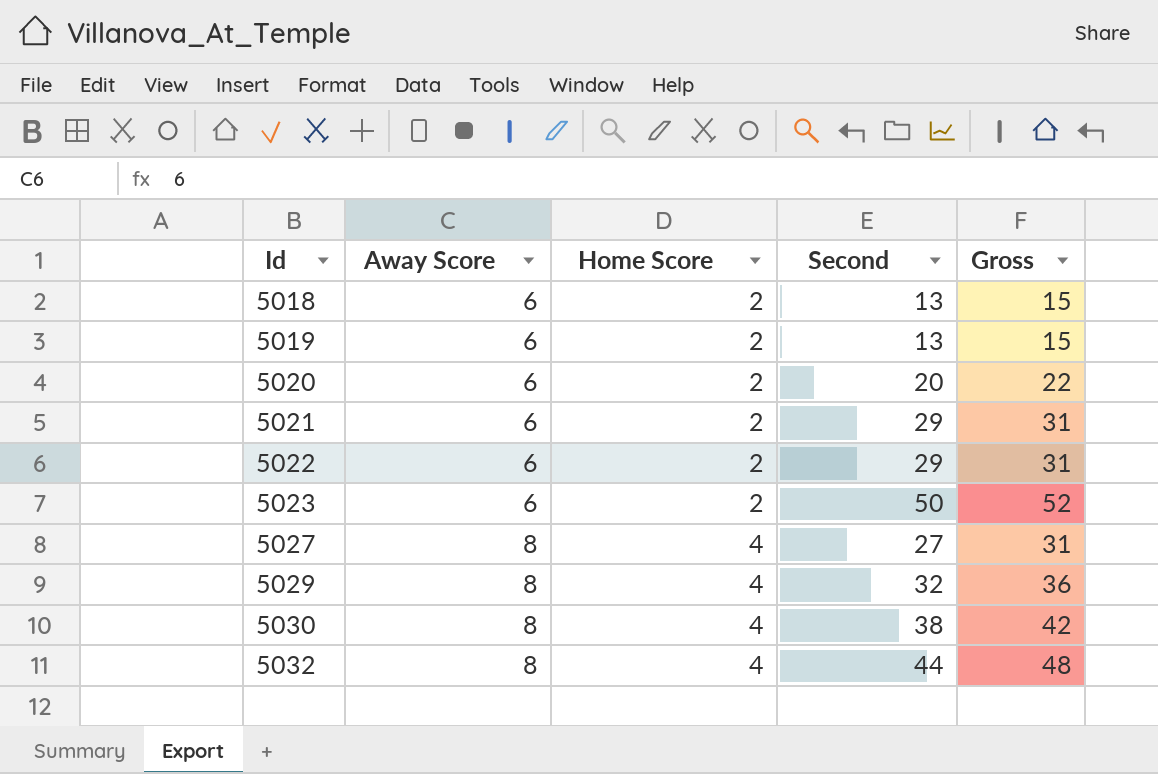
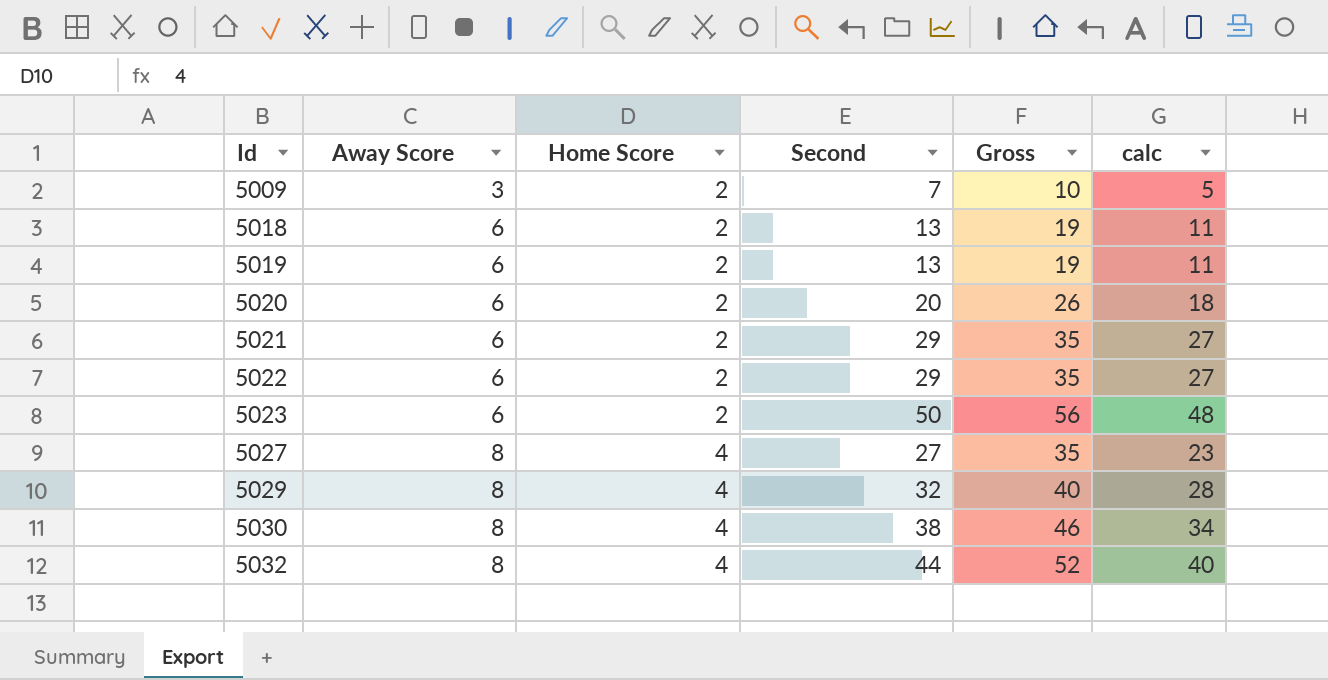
column Gross | formula: [Home Score] + [Second] -> [Away Score] + [Second]
column calc | formula: none -> [Second] - [Home Score]
row 5009: none -> 3 | 2 | 7 | 10 | 5

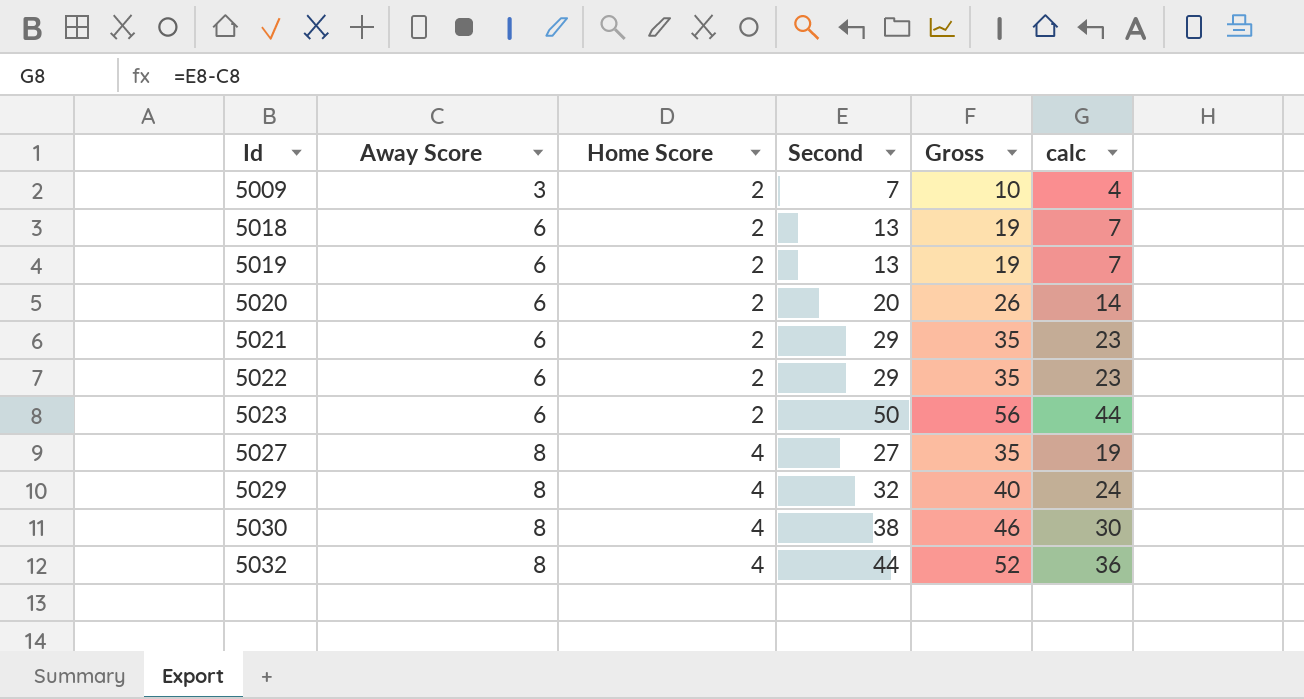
column calc | formula: [Second] - [Home Score] -> [Second] - [Away Score]

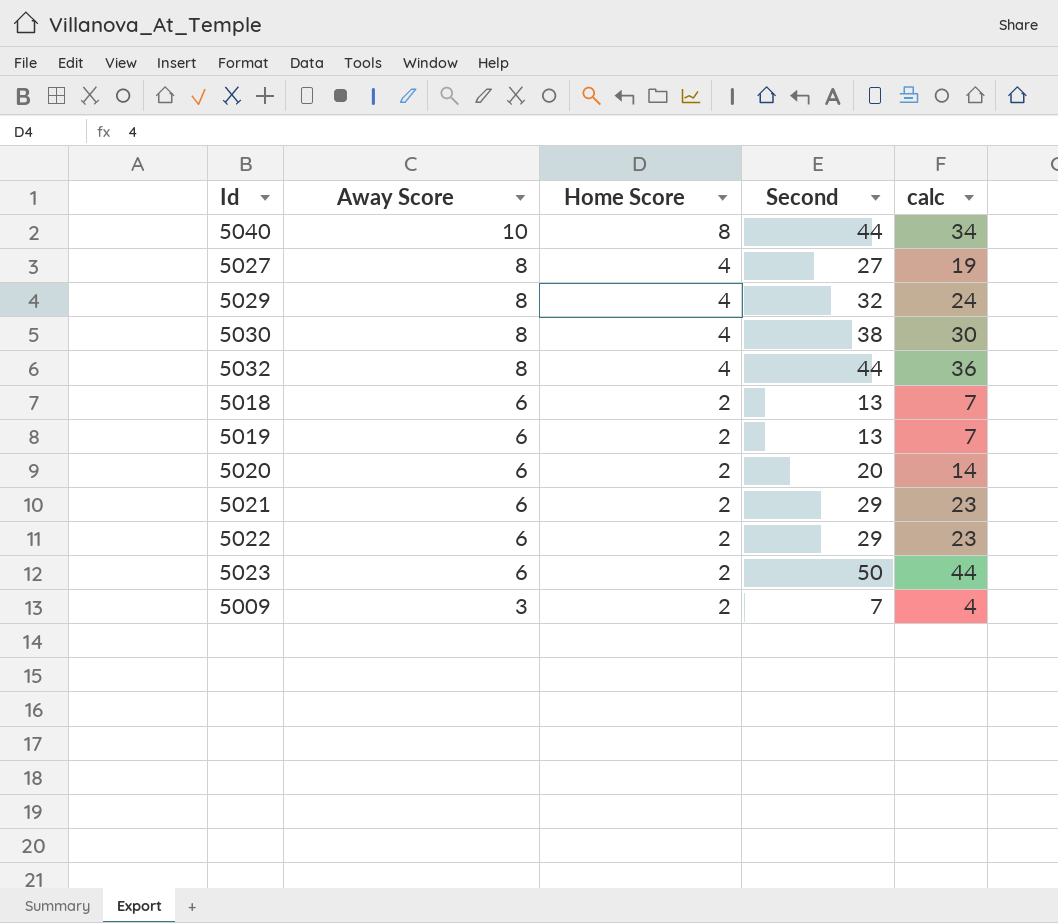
row order: Id ascending -> Away Score descending
column Gross | formula: [Away Score] + [Second] -> none
row 5040: none -> 10 | 8 | 44 | 34

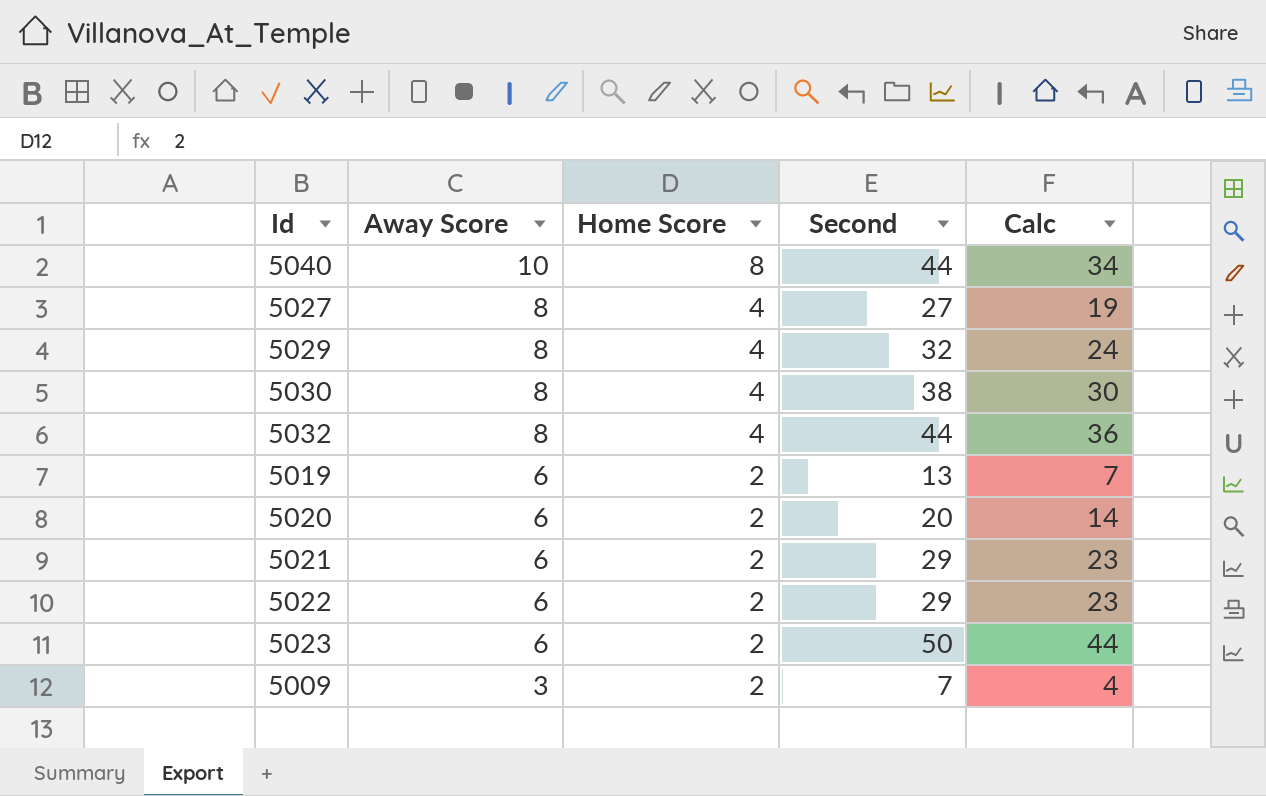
column name: calc -> Calc
row 5018: 6 | 2 | 13 | 7 -> none

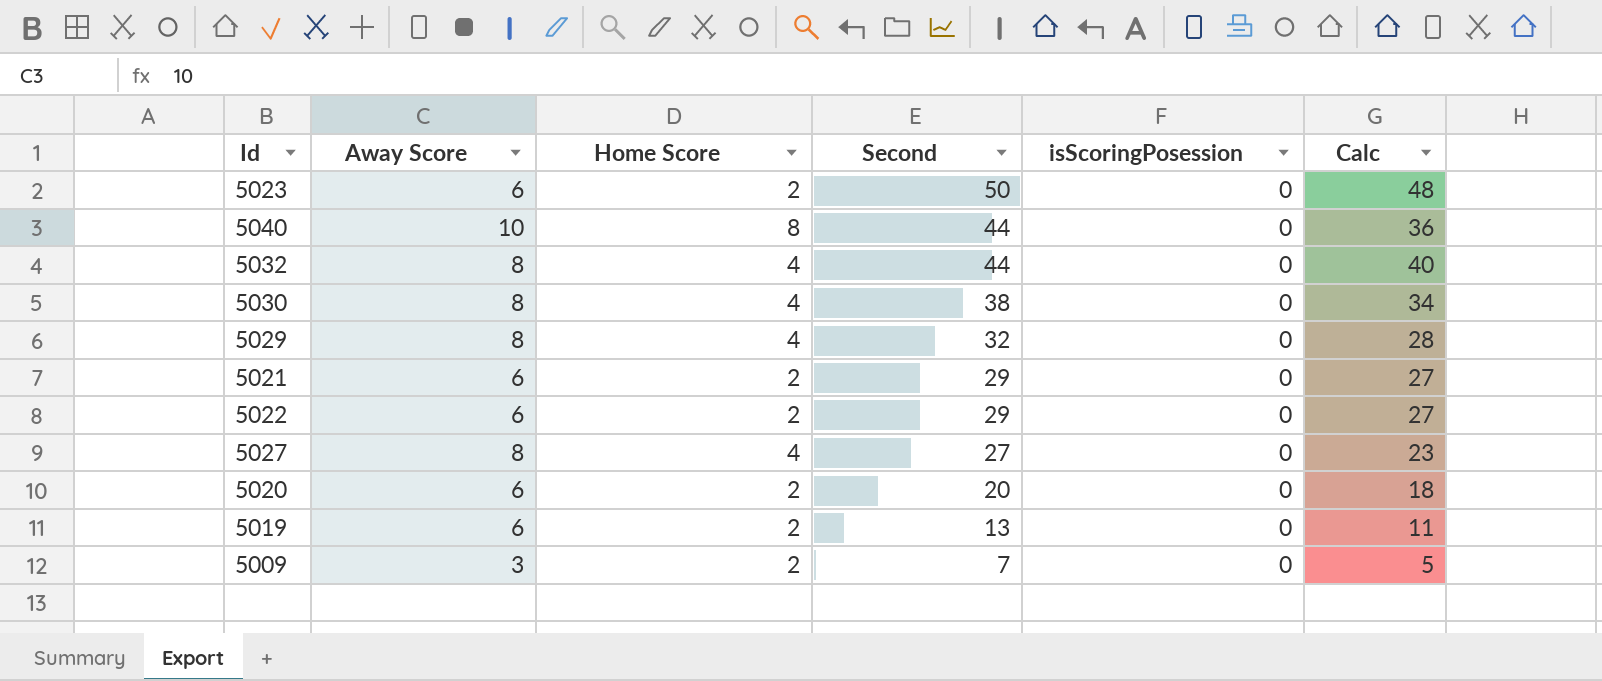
row order: Away Score descending -> Second descending
column isScoringPosession | position: none -> 5
column Calc | formula: [Second] - [Away Score] -> [Second] - [Home Score]

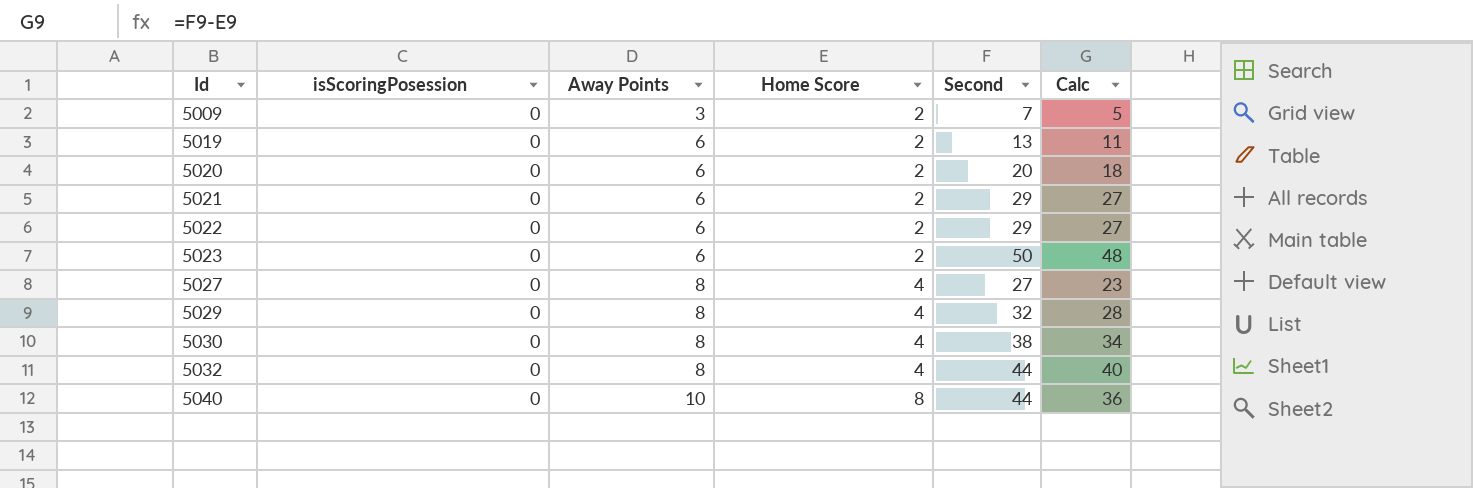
row order: Second descending -> Id ascending
column isScoringPosession | position: 5 -> 2
column name: Away Score -> Away Points

